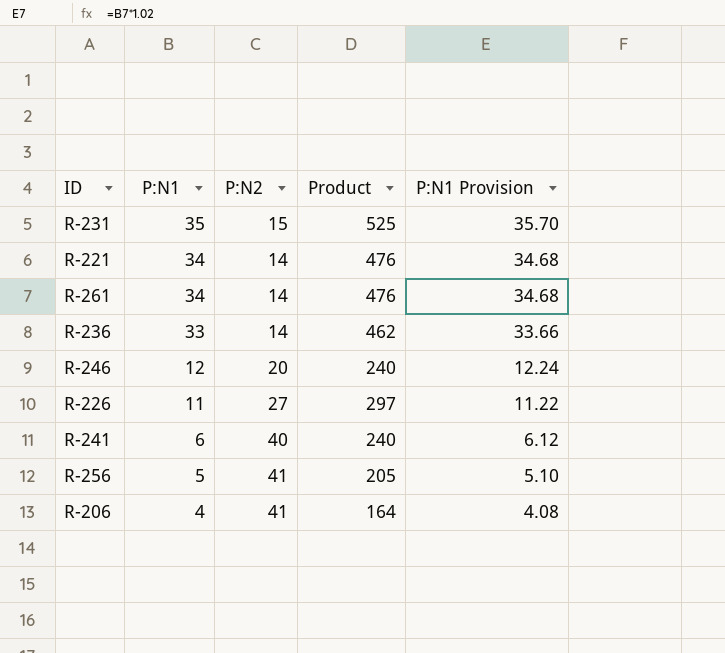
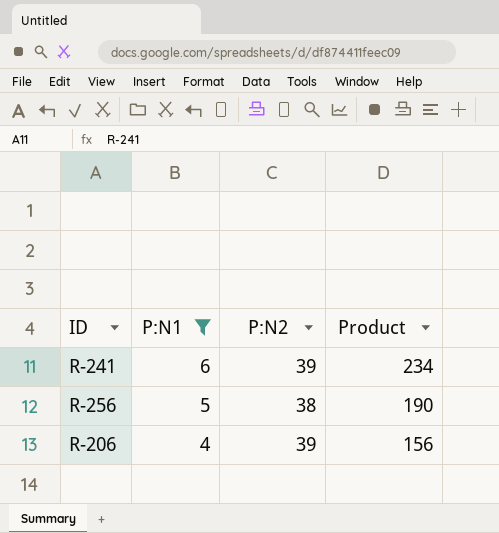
filter: none -> P:N1 <= 6
column P:N1 Provision | formula: [P:N1] * 1.02 -> none
R-241 | P:N2: 40 -> 39
R-241 | Product: 240 -> 234
R-256 | P:N2: 41 -> 38
R-256 | Product: 205 -> 190
R-206 | P:N2: 41 -> 39
R-206 | Product: 164 -> 156

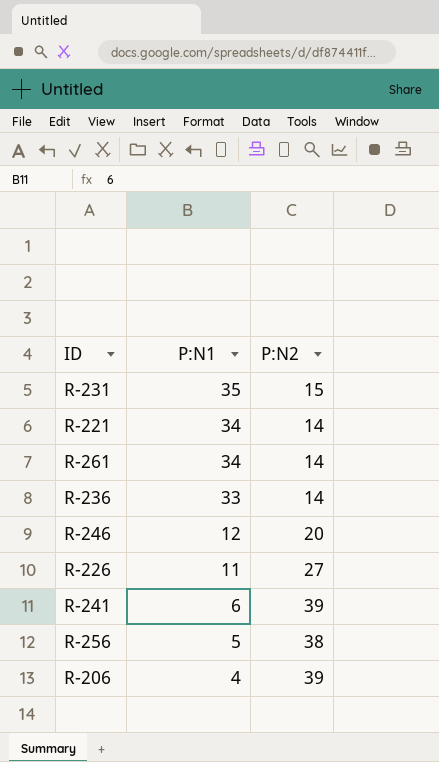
filter: P:N1 <= 6 -> none
column Product | formula: [P:N1] * [P:N2] -> none

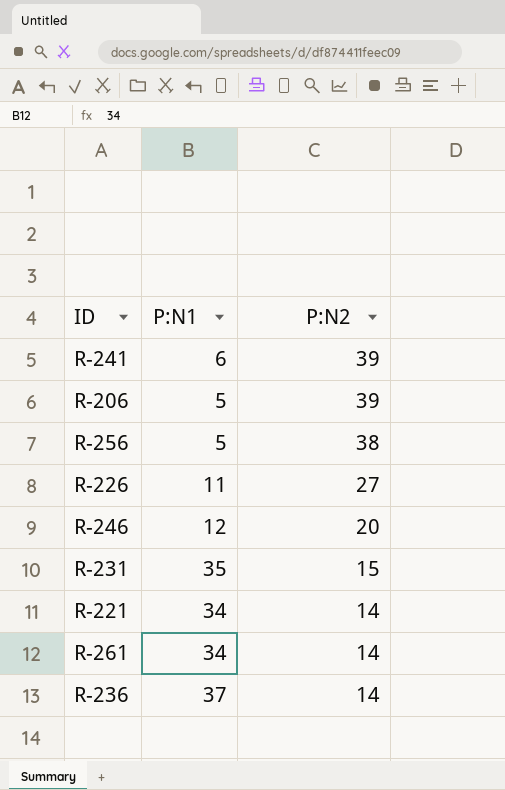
row order: P:N1 descending -> P:N2 descending
R-206 | P:N1: 4 -> 5
R-236 | P:N1: 33 -> 37

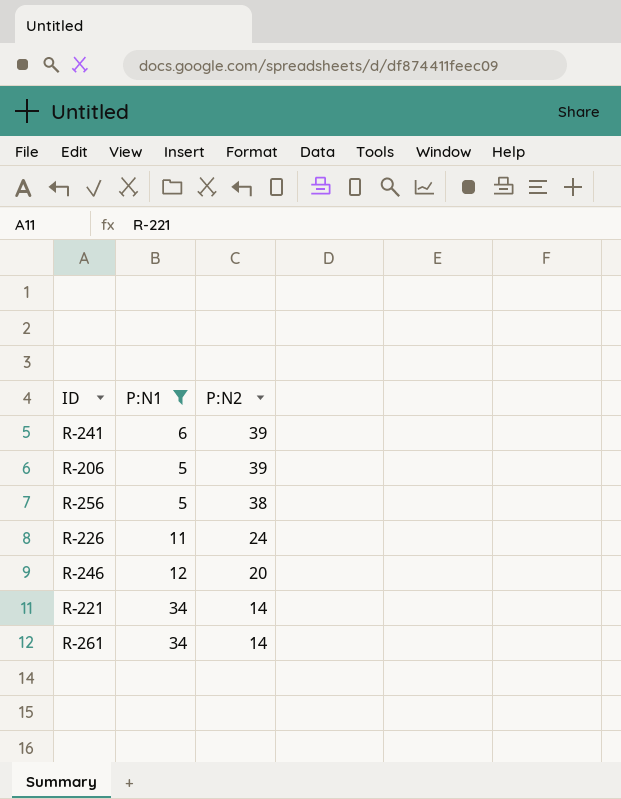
filter: none -> P:N1 <= 34
R-226 | P:N2: 27 -> 24

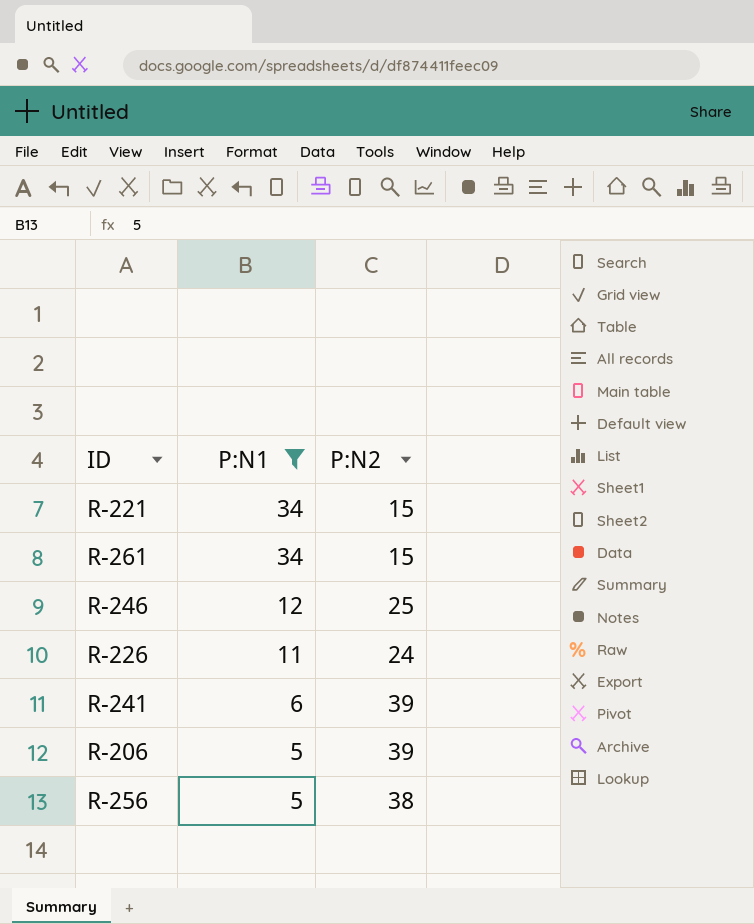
row order: P:N2 descending -> P:N1 descending
R-221 | P:N2: 14 -> 15
R-261 | P:N2: 14 -> 15
R-246 | P:N2: 20 -> 25

